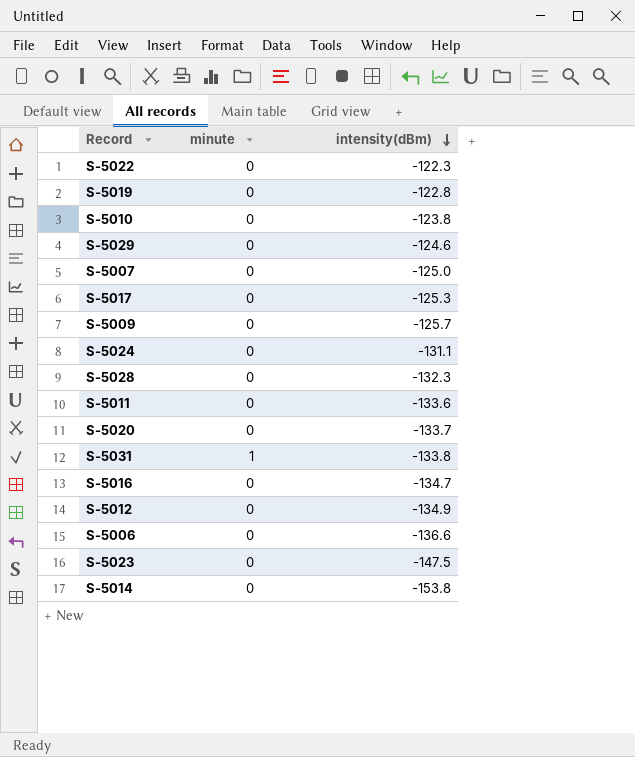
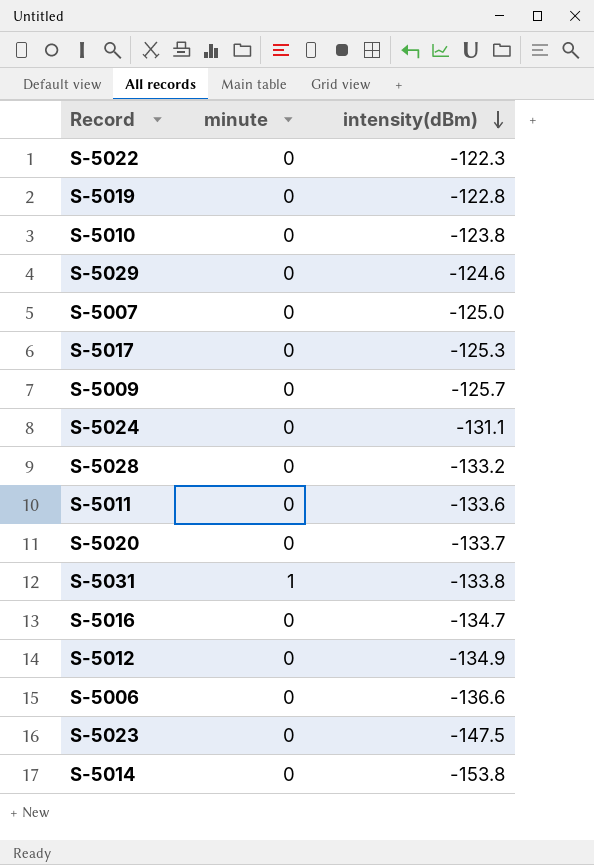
S-5028 | intensity(dBm): -132.3 -> -133.2

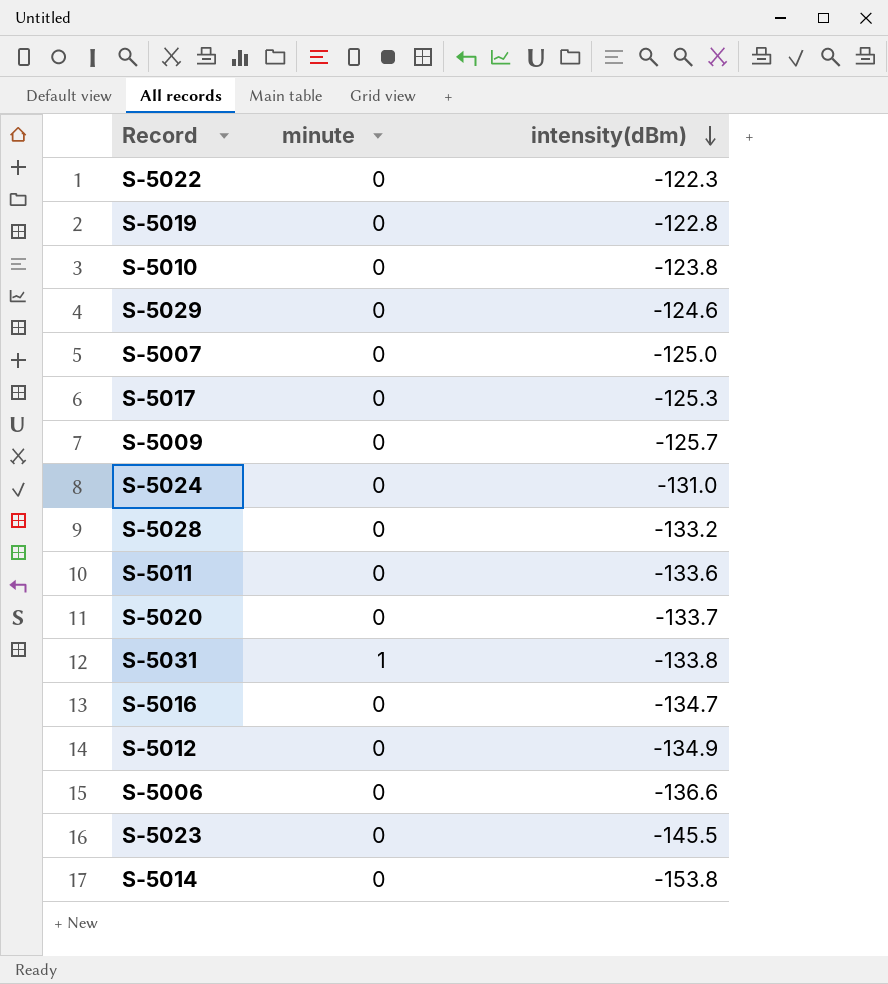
S-5024 | intensity(dBm): -131.1 -> -131.0
S-5023 | intensity(dBm): -147.5 -> -145.5

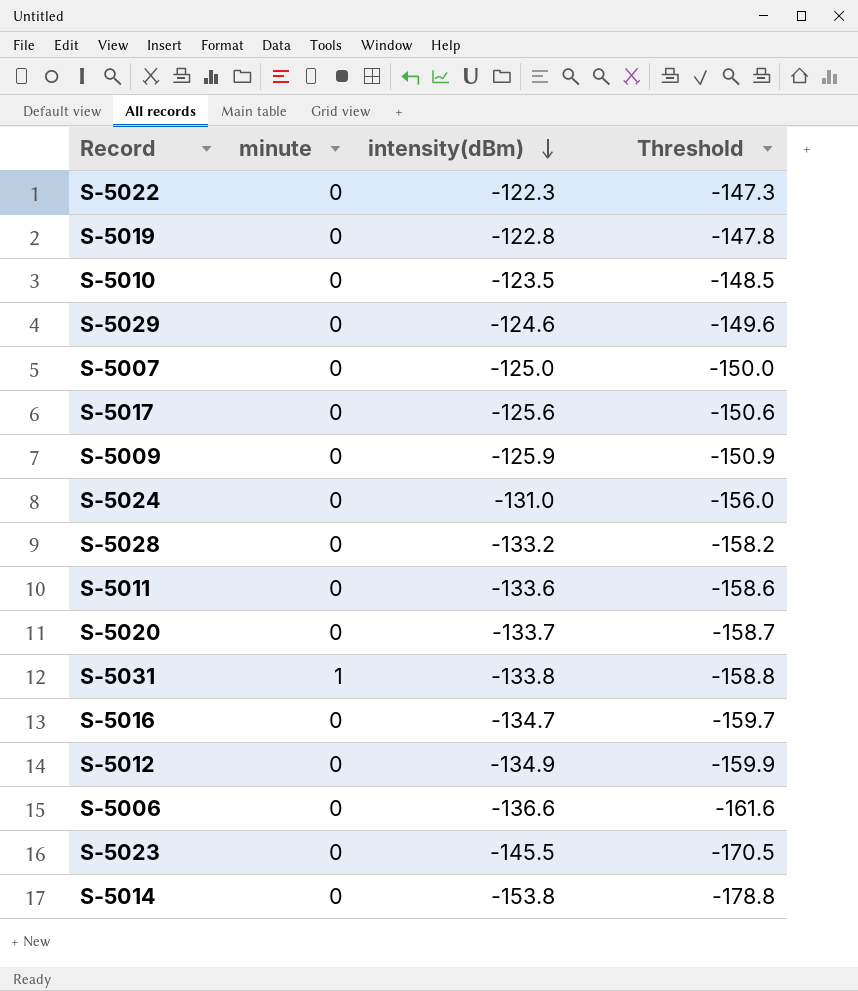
column Threshold | formula: none -> [intensity(dBm)] - 25
S-5010 | intensity(dBm): -123.8 -> -123.5
S-5017 | intensity(dBm): -125.3 -> -125.6
S-5009 | intensity(dBm): -125.7 -> -125.9

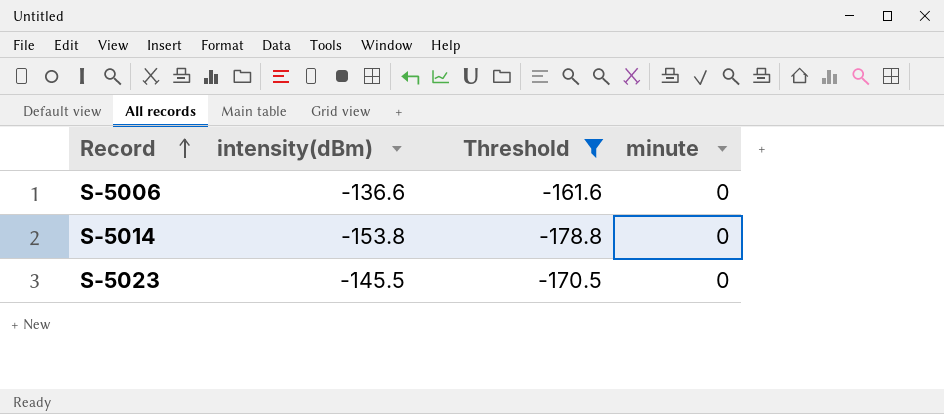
filter: none -> Threshold <= -161.6
row order: intensity(dBm) descending -> Record ascending
column minute | position: 2 -> 4

